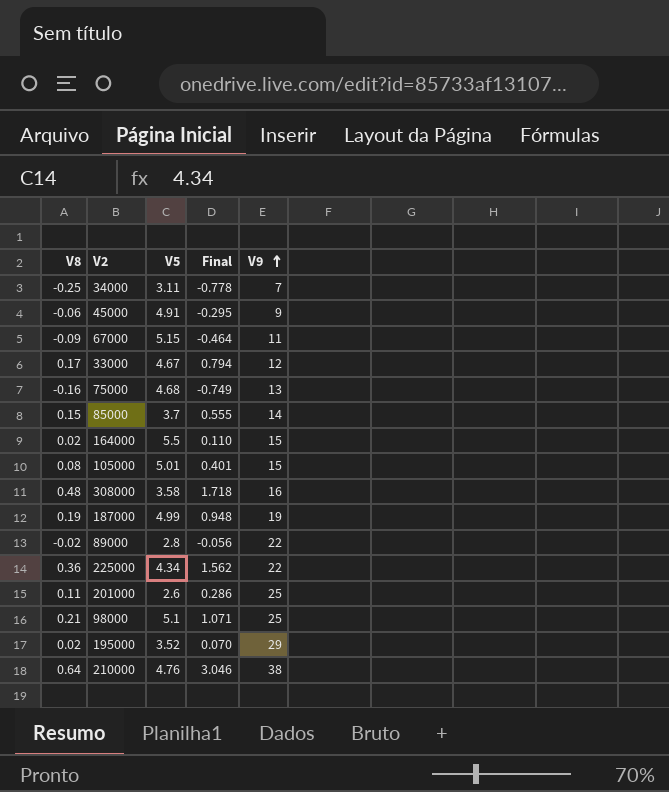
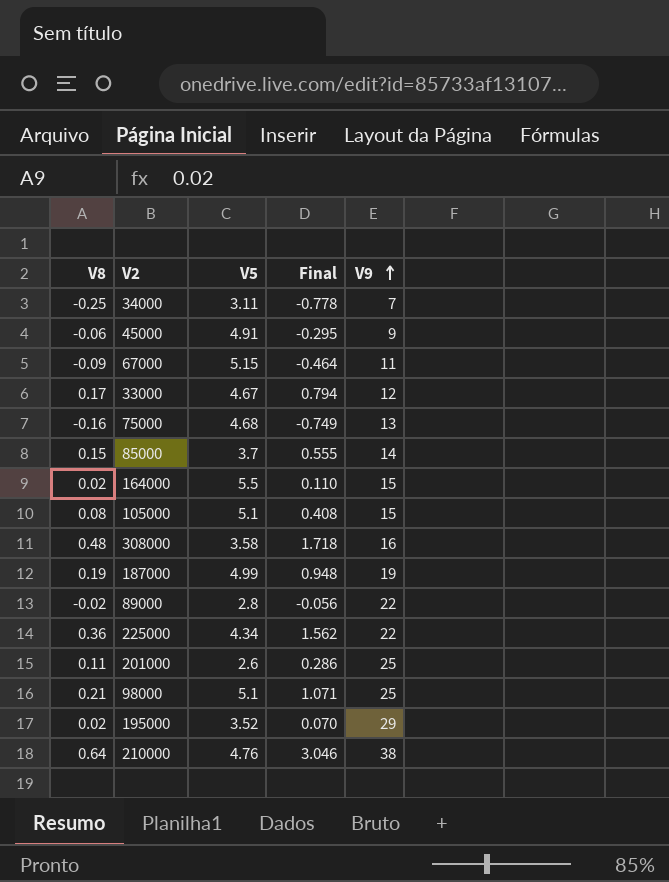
105000 | V5: 5.01 -> 5.1
105000 | Final: 0.401 -> 0.408

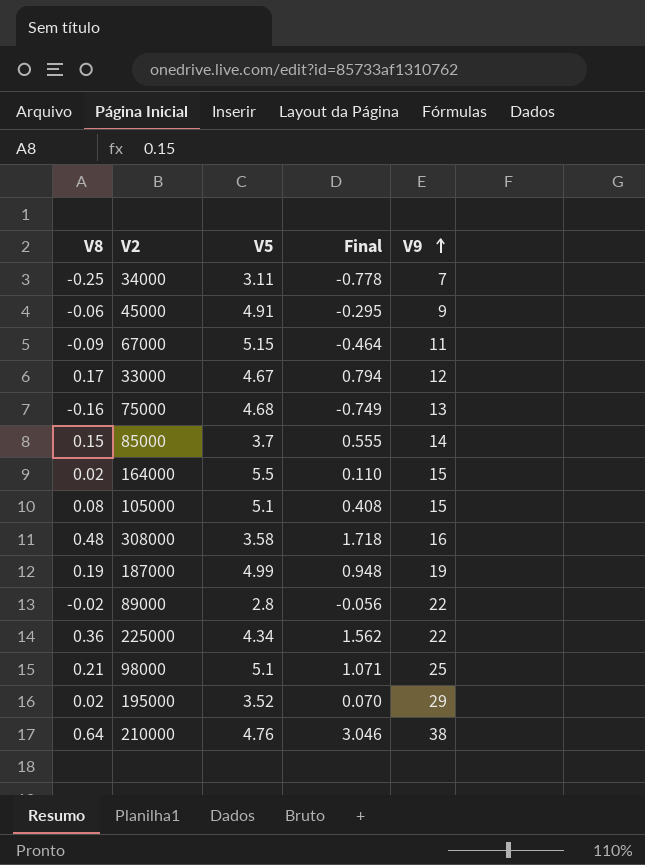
row 201000: 0.11 | 2.6 | 0.286 | 25 -> none

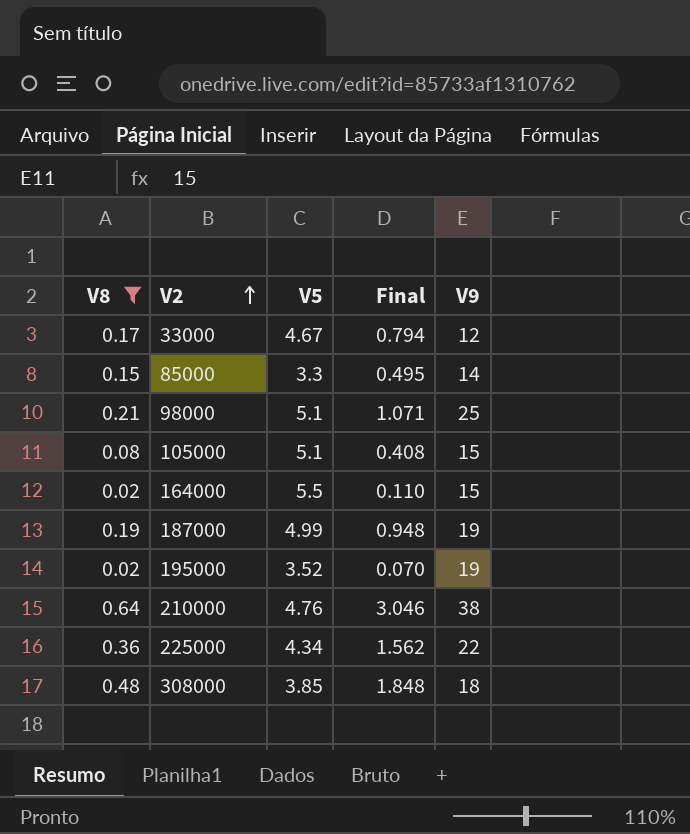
filter: none -> V8 >= 0.02
row order: V9 ascending -> V2 ascending
85000 | V5: 3.7 -> 3.3
85000 | Final: 0.555 -> 0.495
195000 | V9: 29 -> 19
308000 | V5: 3.58 -> 3.85
308000 | Final: 1.718 -> 1.848
308000 | V9: 16 -> 18

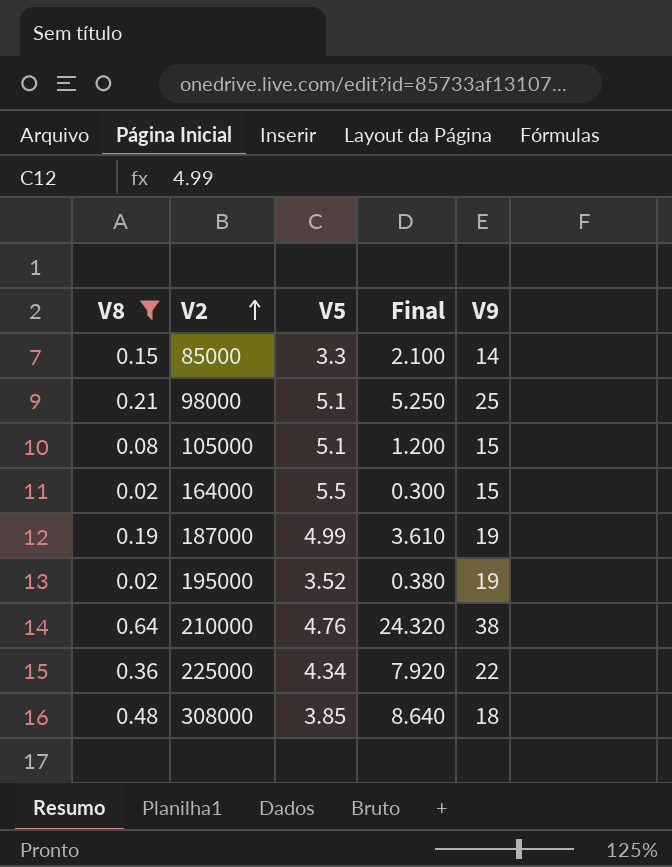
column Final | formula: [V8] * [V5] -> [V8] * [V9]
row 33000: 0.17 | 4.67 | 0.794 | 12 -> none

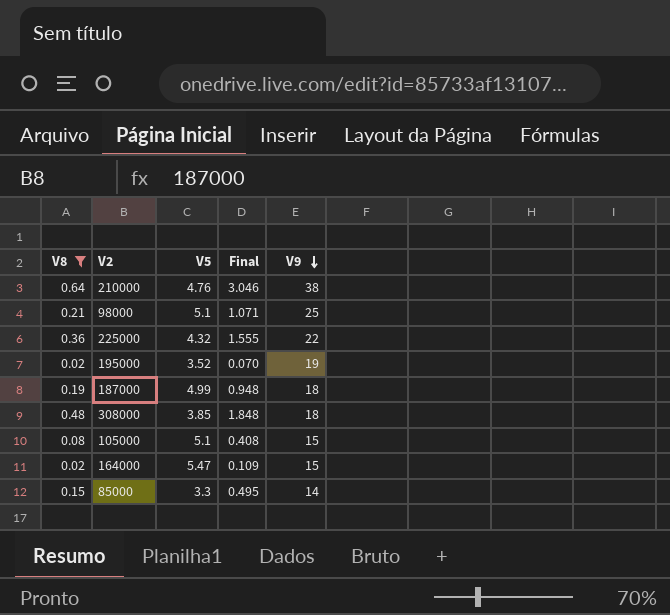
row order: V2 ascending -> V9 descending
column Final | formula: [V8] * [V9] -> [V8] * [V5]
225000 | V5: 4.34 -> 4.32
187000 | V9: 19 -> 18
164000 | V5: 5.5 -> 5.47

